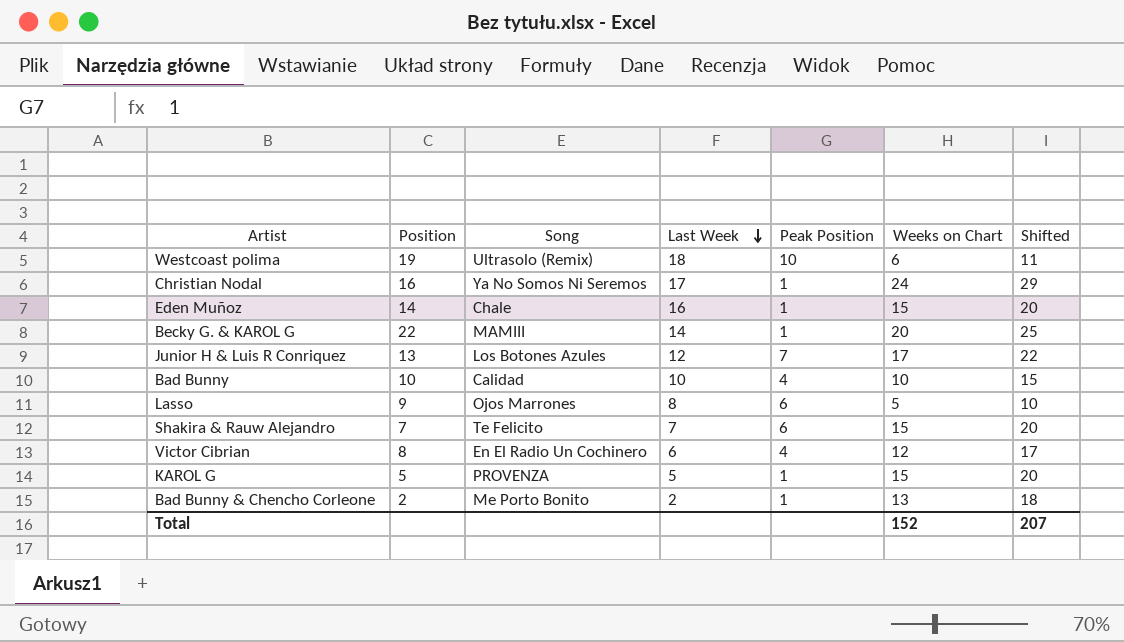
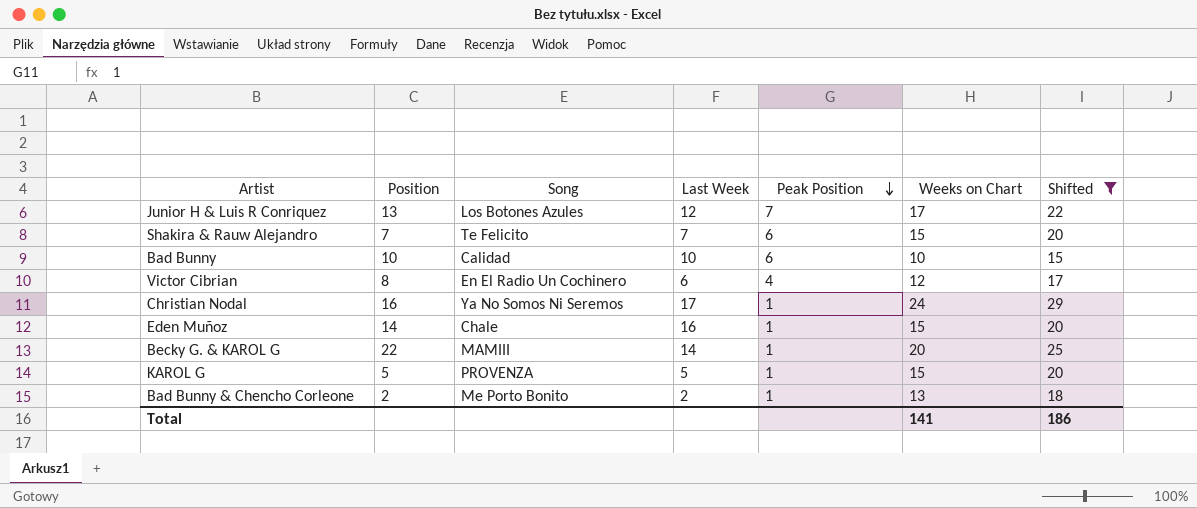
filter: none -> Shifted >= 15
row order: Last Week descending -> Peak Position descending
Bad Bunny | Peak Position: 4 -> 6
Total | Weeks on Chart: 152 -> 141
Total | Shifted: 207 -> 186

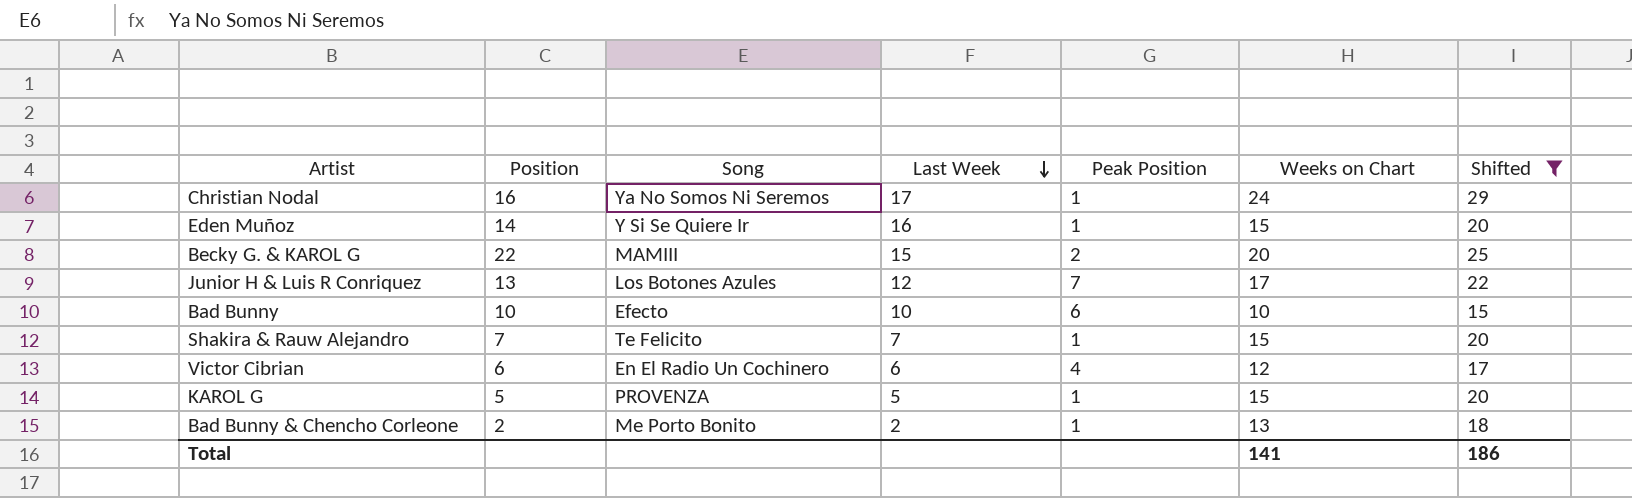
row order: Peak Position descending -> Last Week descending
Eden Muñoz | Song: Chale -> Y Si Se Quiere Ir
Becky G. & KAROL G | Last Week: 14 -> 15
Becky G. & KAROL G | Peak Position: 1 -> 2
Bad Bunny | Song: Calidad -> Efecto
Shakira & Rauw Alejandro | Peak Position: 6 -> 1
Victor Cibrian | Position: 8 -> 6

